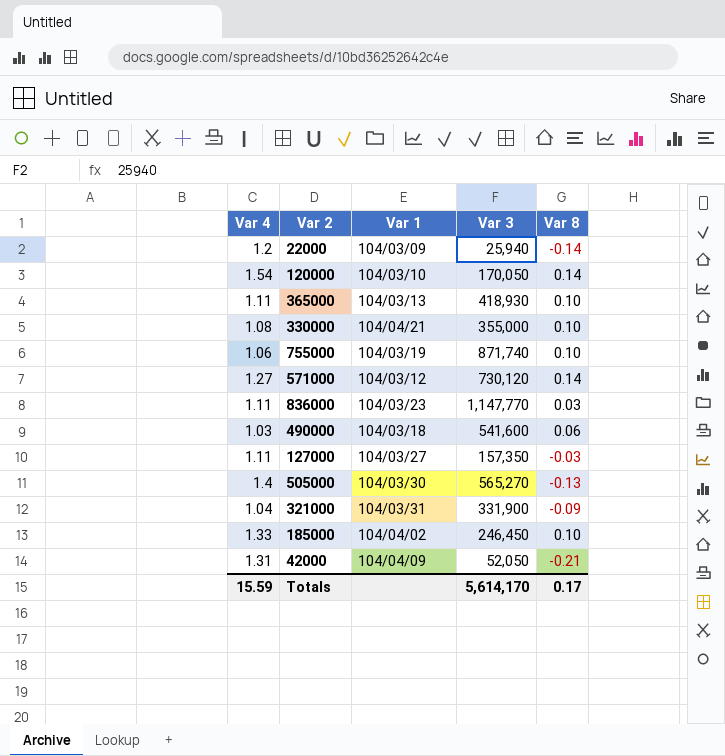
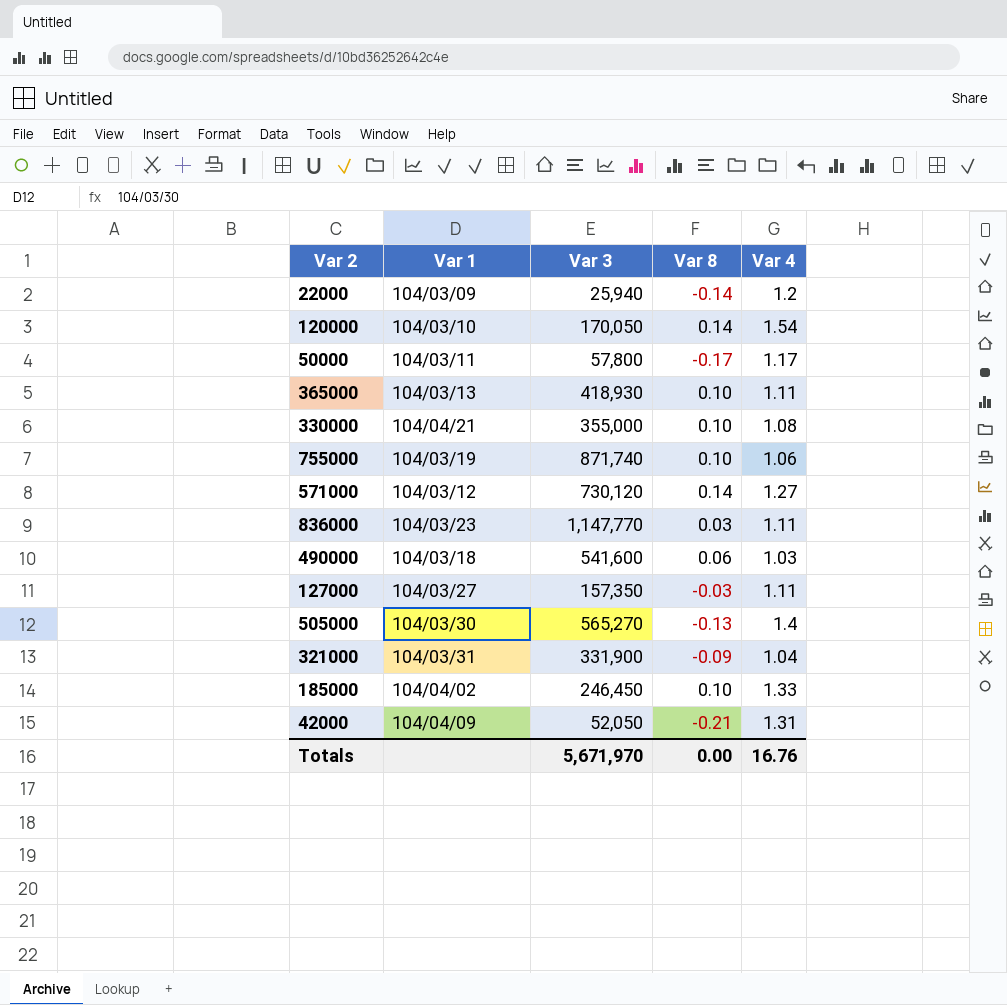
column Var 4 | position: 1 -> 5
row 50000: none -> 104/03/11 | 57,800 | -0.17 | 1.17
Totals | Var 3: 5,614,170 -> 5,671,970
Totals | Var 8: 0.17 -> 0.00
Totals | Var 4: 15.59 -> 16.76

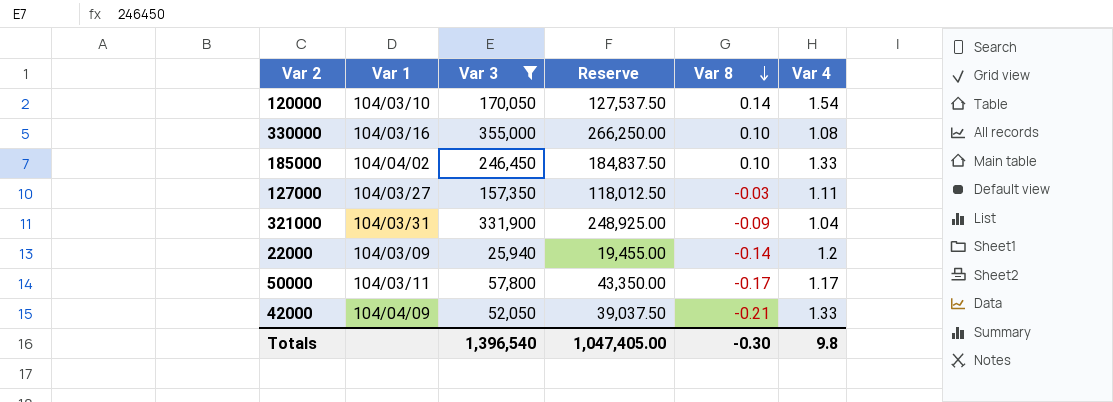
filter: none -> Var 3 <= 355,000
row order: none -> Var 8 descending
column Reserve | formula: none -> [Var 3] * 0.75
330000 | Var 1: 104/04/21 -> 104/03/16
42000 | Var 4: 1.31 -> 1.33
Totals | Var 3: 5,671,970 -> 1,396,540
Totals | Var 8: 0.00 -> -0.30
Totals | Var 4: 16.76 -> 9.8

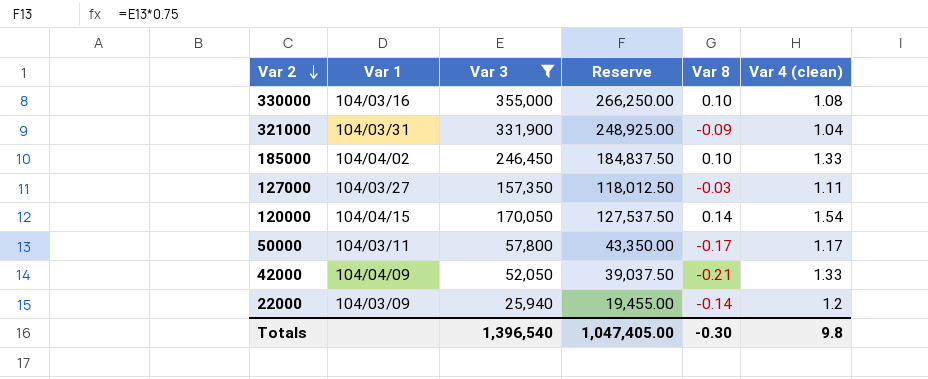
row order: Var 8 descending -> Var 2 descending
column name: Var 4 -> Var 4 (clean)
120000 | Var 1: 104/03/10 -> 104/04/15

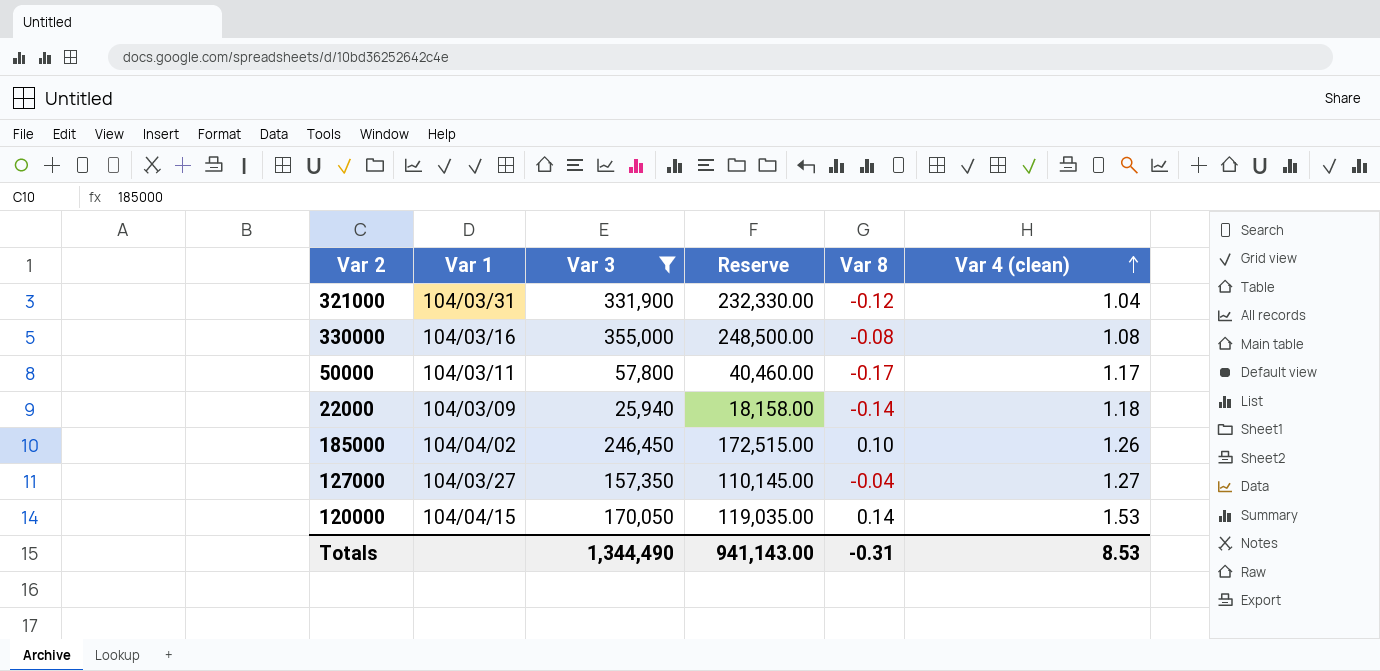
row order: Var 2 descending -> Var 4 (clean) ascending
column Reserve | formula: [Var 3] * 0.75 -> [Var 3] * 0.7
row 42000: 104/04/09 | 52,050 | 39,037.50 | -0.21 | 1.33 -> none
321000 | Var 8: -0.09 -> -0.12
330000 | Var 8: 0.10 -> -0.08
22000 | Var 4 (clean): 1.2 -> 1.18
185000 | Var 4 (clean): 1.33 -> 1.26
127000 | Var 8: -0.03 -> -0.04
127000 | Var 4 (clean): 1.11 -> 1.27
120000 | Var 4 (clean): 1.54 -> 1.53
Totals | Var 3: 1,396,540 -> 1,344,490
Totals | Reserve: 1,047,405.00 -> 941,143.00
Totals | Var 8: -0.30 -> -0.31
Totals | Var 4 (clean): 9.8 -> 8.53

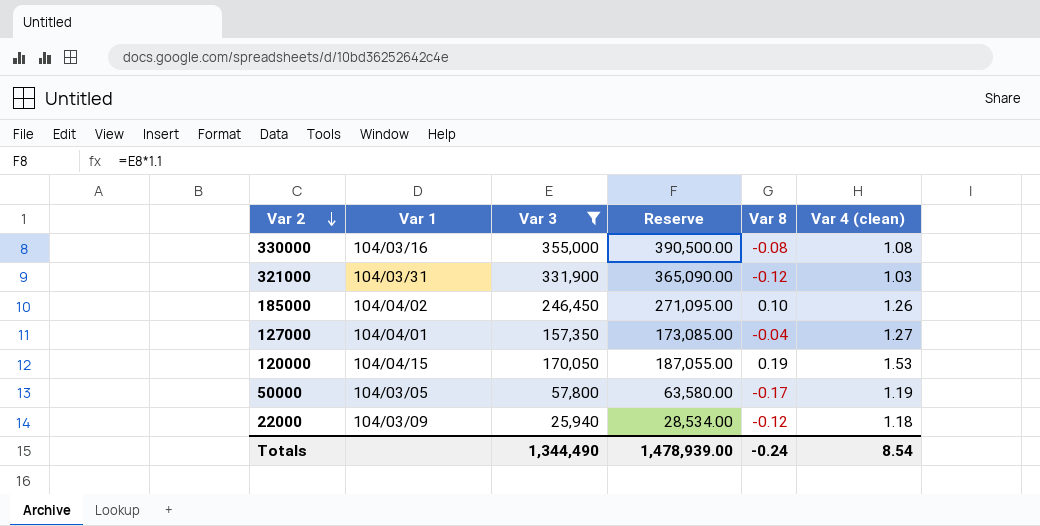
row order: Var 4 (clean) ascending -> Var 2 descending
column Reserve | formula: [Var 3] * 0.7 -> [Var 3] * 1.1
321000 | Var 4 (clean): 1.04 -> 1.03
127000 | Var 1: 104/03/27 -> 104/04/01
120000 | Var 8: 0.14 -> 0.19
50000 | Var 1: 104/03/11 -> 104/03/05
50000 | Var 4 (clean): 1.17 -> 1.19
22000 | Var 8: -0.14 -> -0.12
Totals | Reserve: 941,143.00 -> 1,478,939.00
Totals | Var 8: -0.31 -> -0.24
Totals | Var 4 (clean): 8.53 -> 8.54

